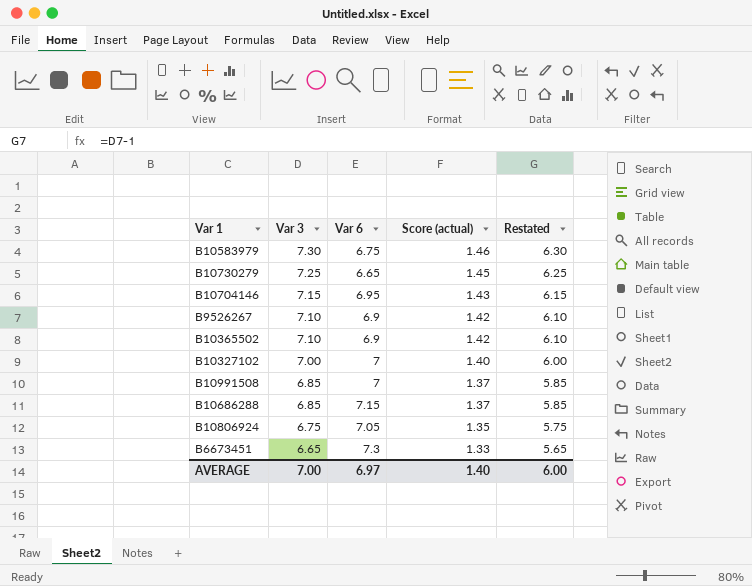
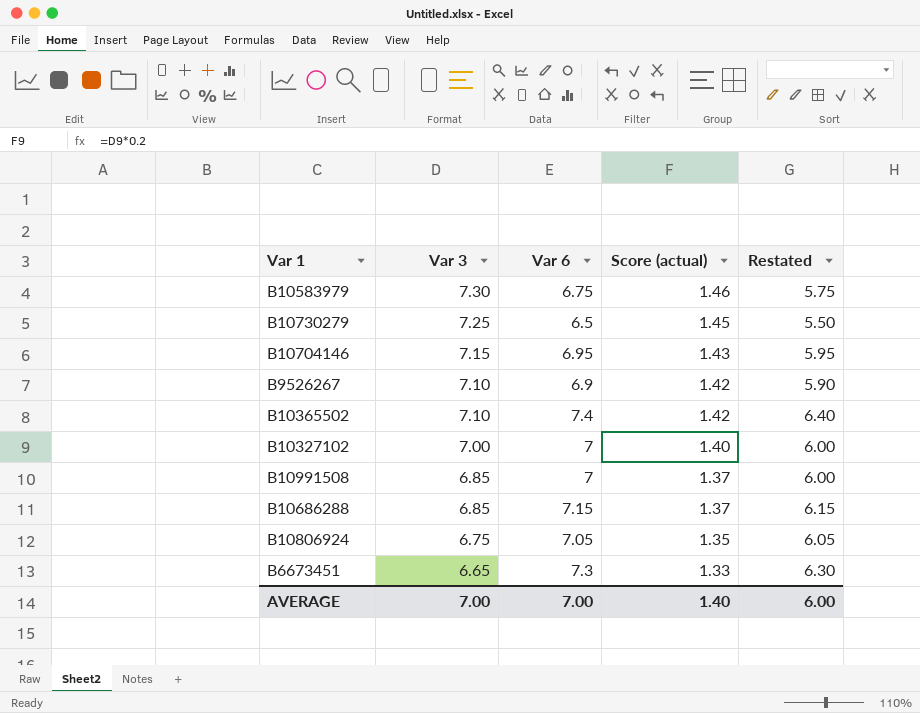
column Restated | formula: [Var 3] - 1 -> [Var 6] - 1
B10730279 | Var 6: 6.65 -> 6.5
B10365502 | Var 6: 6.9 -> 7.4
AVERAGE | Var 6: 6.97 -> 7.00

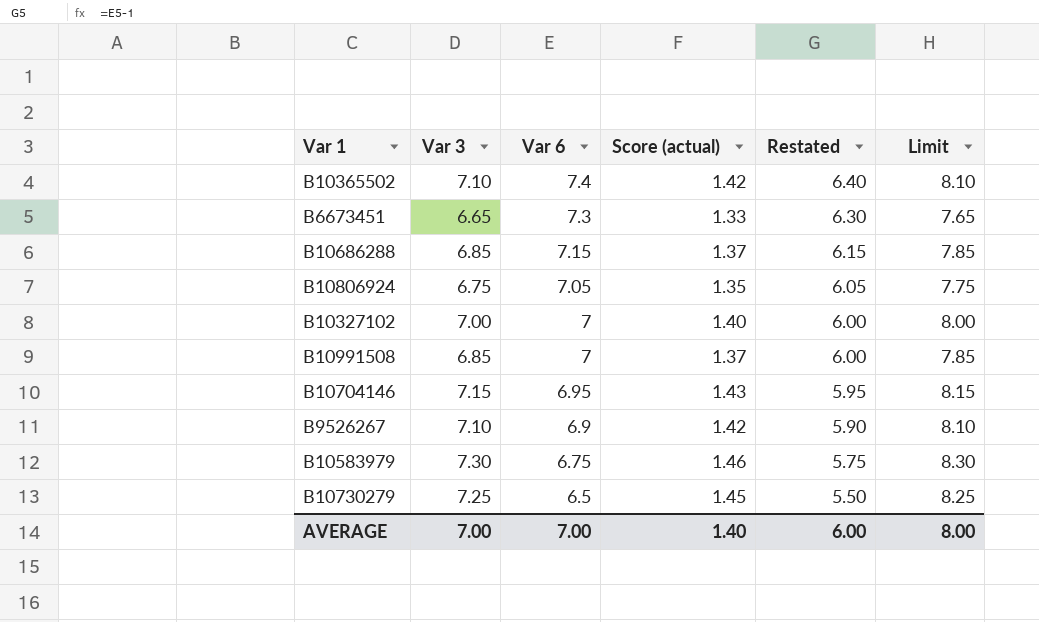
row order: Var 3 descending -> Var 6 descending
column Limit | formula: none -> [Var 3] + 1

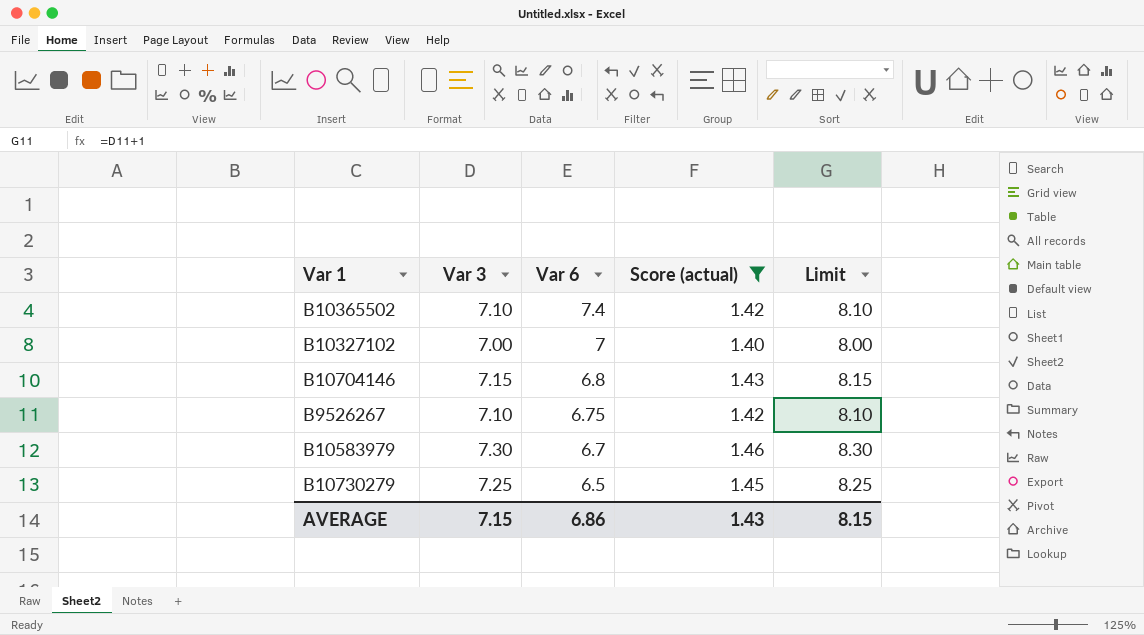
filter: none -> Score (actual) >= 1.40
column Restated | formula: [Var 6] - 1 -> none
B10704146 | Var 6: 6.95 -> 6.8
B9526267 | Var 6: 6.9 -> 6.75
B10583979 | Var 6: 6.75 -> 6.7
AVERAGE | Var 3: 7.00 -> 7.15
AVERAGE | Var 6: 7.00 -> 6.86
AVERAGE | Score (actual): 1.40 -> 1.43
AVERAGE | Limit: 8.00 -> 8.15

